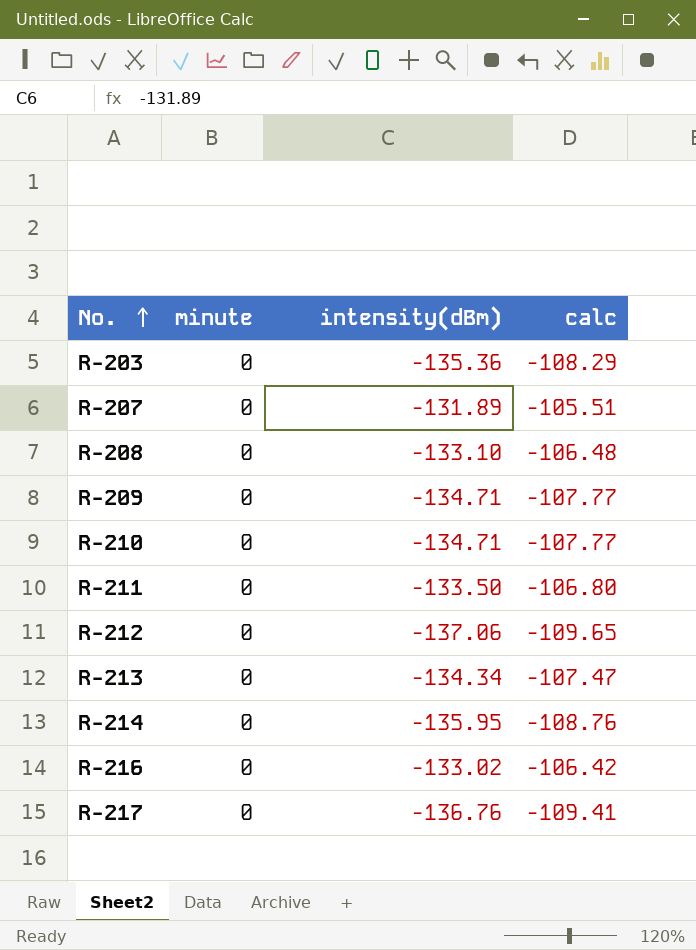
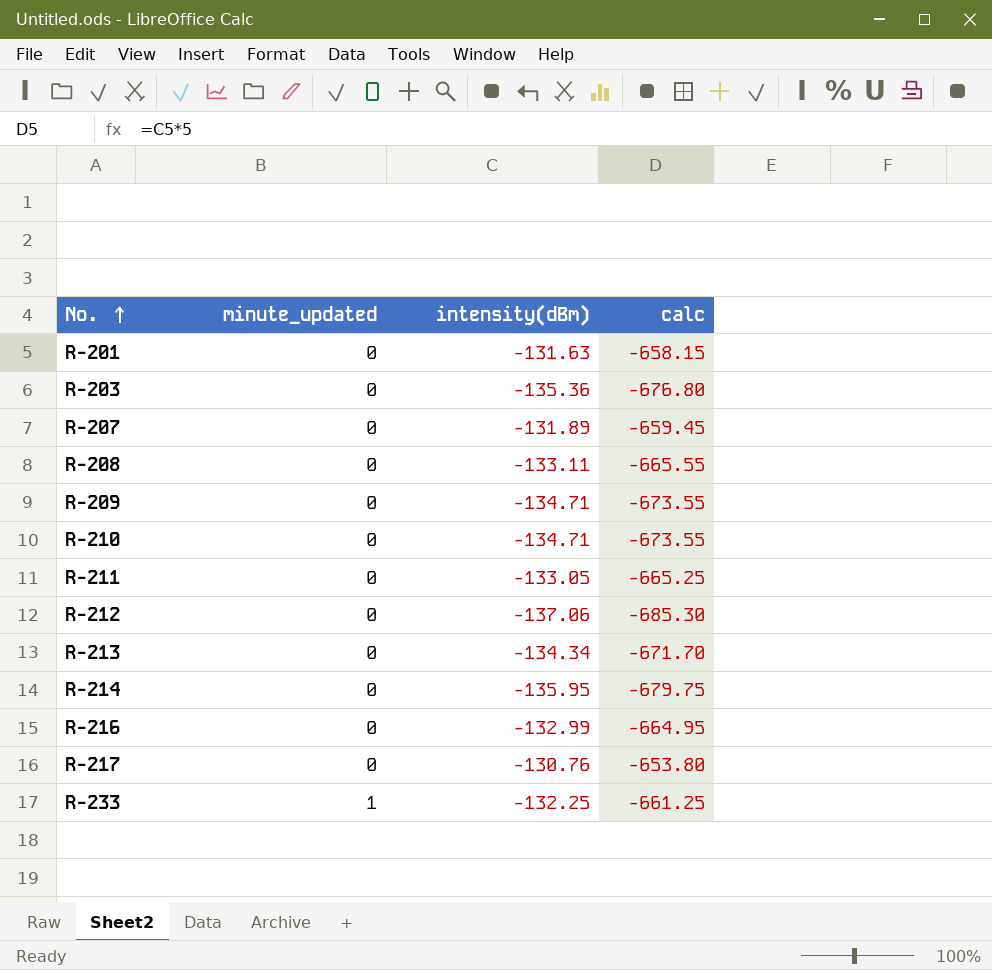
column name: minute -> minute_updated
column calc | formula: [intensity(dBm)] * 0.8 -> [intensity(dBm)] * 5
row R-201: none -> 0 | -131.63 | -658.15
R-208 | intensity(dBm): -133.10 -> -133.11
R-211 | intensity(dBm): -133.50 -> -133.05
R-216 | intensity(dBm): -133.02 -> -132.99
R-217 | intensity(dBm): -136.76 -> -130.76
row R-233: none -> 1 | -132.25 | -661.25

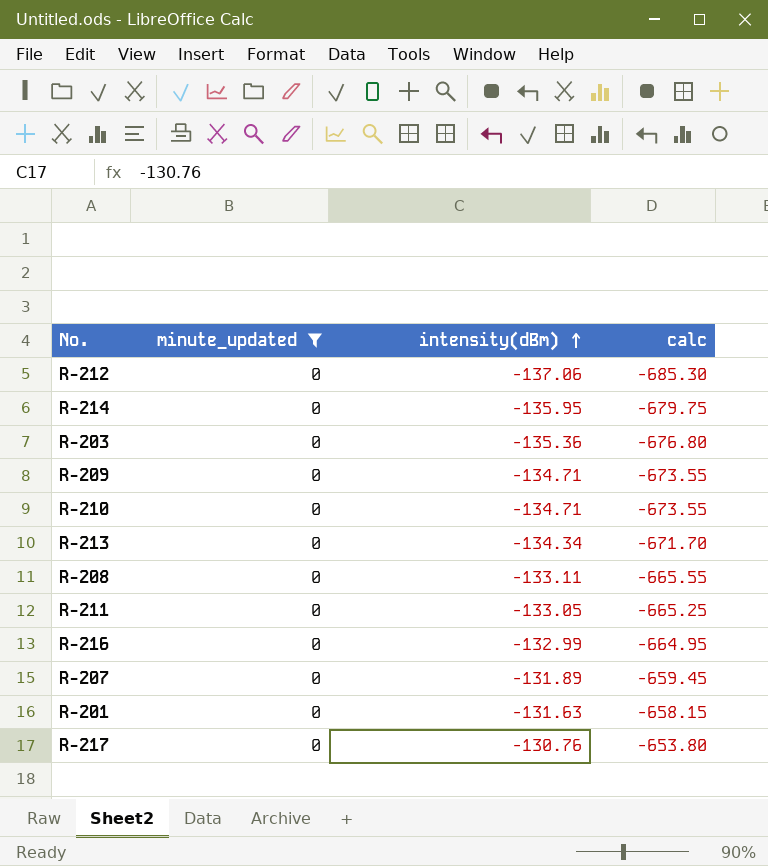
filter: none -> minute_updated = 0
row order: No. ascending -> intensity(dBm) ascending

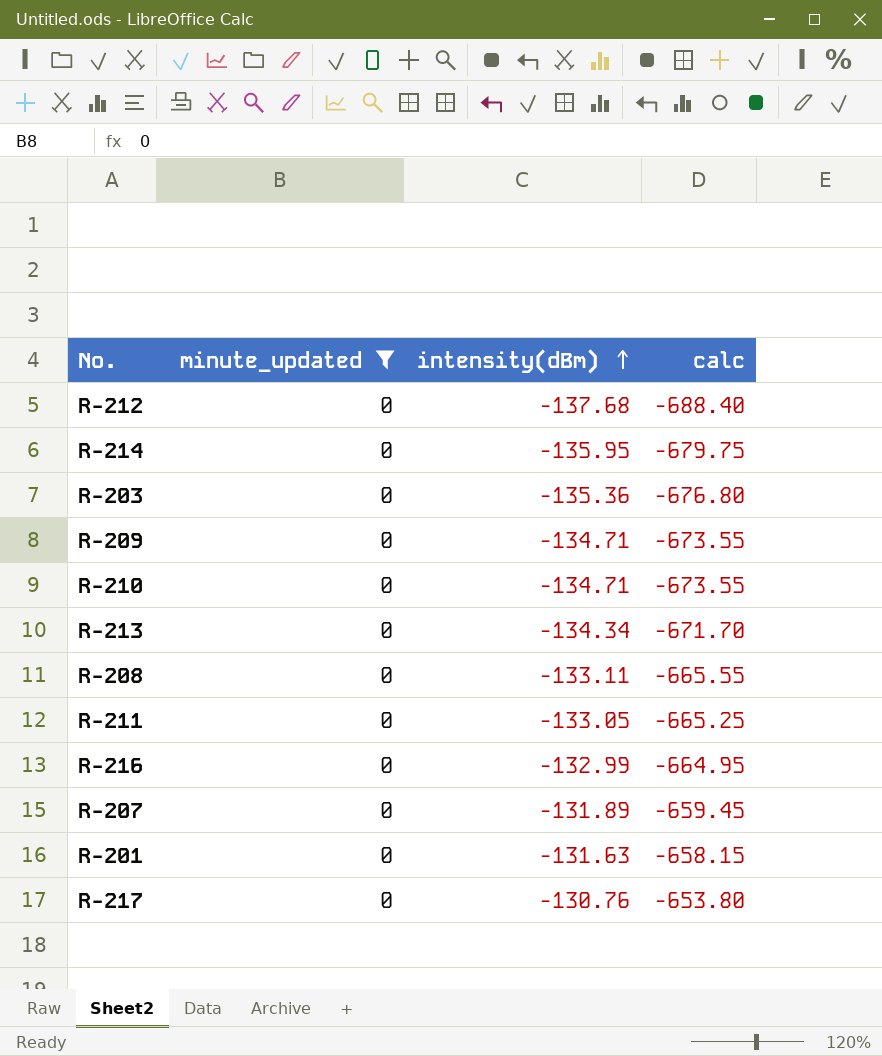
R-212 | intensity(dBm): -137.06 -> -137.68
R-212 | calc: -685.30 -> -688.40

